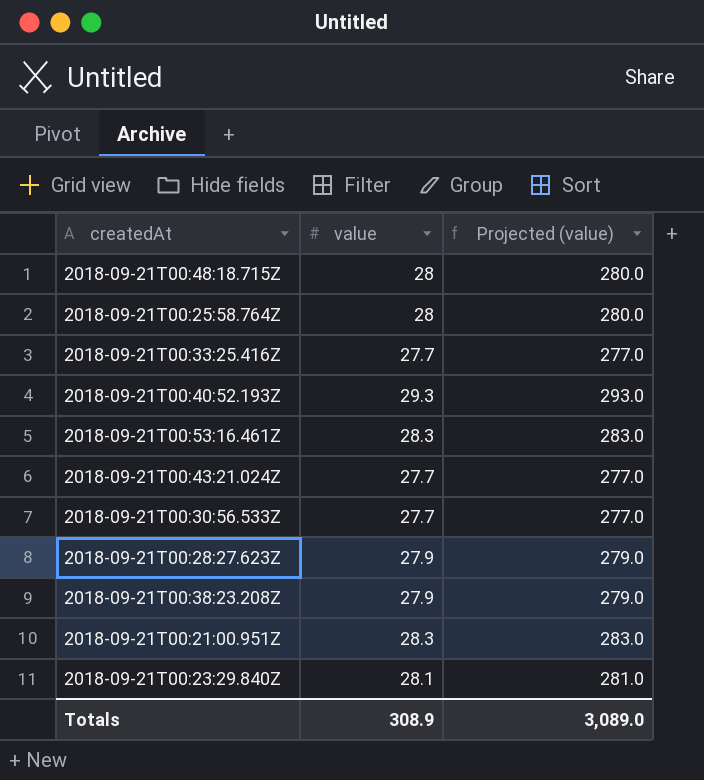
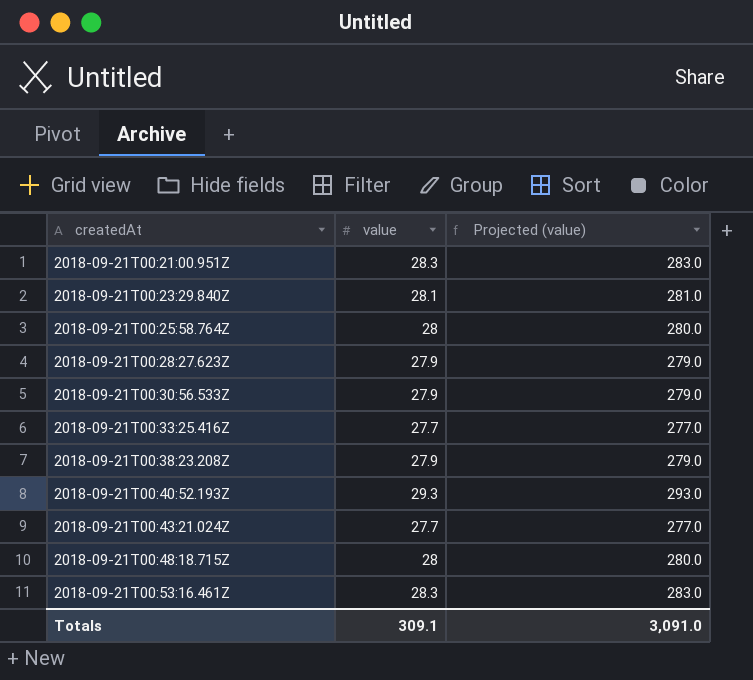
row order: none -> createdAt ascending
2018-09-21T00:30:56.533Z | value: 27.7 -> 27.9
2018-09-21T00:30:56.533Z | Projected (value): 277.0 -> 279.0
Totals | value: 308.9 -> 309.1
Totals | Projected (value): 3,089.0 -> 3,091.0

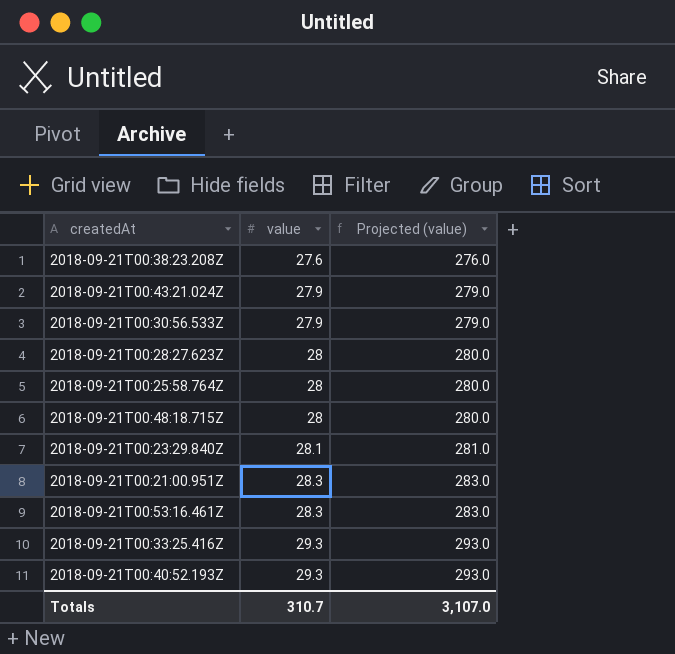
row order: createdAt ascending -> value ascending
2018-09-21T00:38:23.208Z | value: 27.9 -> 27.6
2018-09-21T00:38:23.208Z | Projected (value): 279.0 -> 276.0
2018-09-21T00:43:21.024Z | value: 27.7 -> 27.9
2018-09-21T00:43:21.024Z | Projected (value): 277.0 -> 279.0
2018-09-21T00:28:27.623Z | value: 27.9 -> 28
2018-09-21T00:28:27.623Z | Projected (value): 279.0 -> 280.0
2018-09-21T00:33:25.416Z | value: 27.7 -> 29.3
2018-09-21T00:33:25.416Z | Projected (value): 277.0 -> 293.0
Totals | value: 309.1 -> 310.7
Totals | Projected (value): 3,091.0 -> 3,107.0

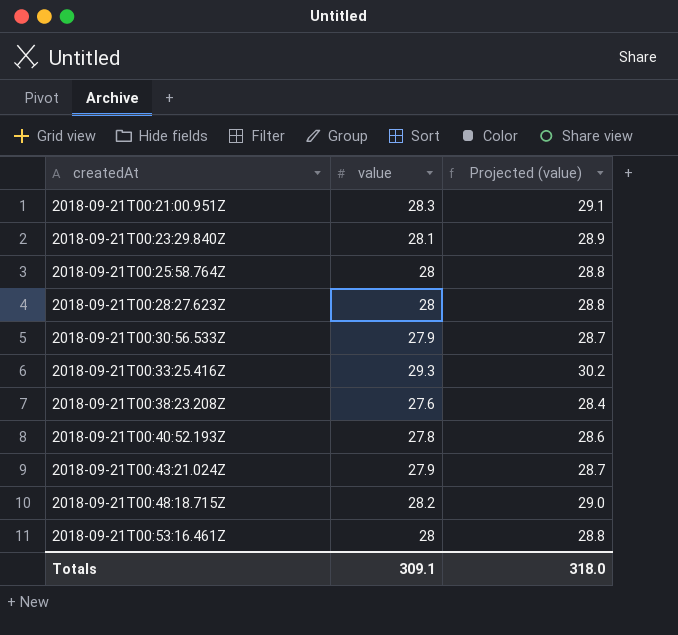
row order: value ascending -> createdAt ascending
column Projected (value) | formula: [value] * 10 -> [value] * 1.03
2018-09-21T00:40:52.193Z | value: 29.3 -> 27.8
2018-09-21T00:48:18.715Z | value: 28 -> 28.2
2018-09-21T00:53:16.461Z | value: 28.3 -> 28
Totals | value: 310.7 -> 309.1
Totals | Projected (value): 3,107.0 -> 318.0

